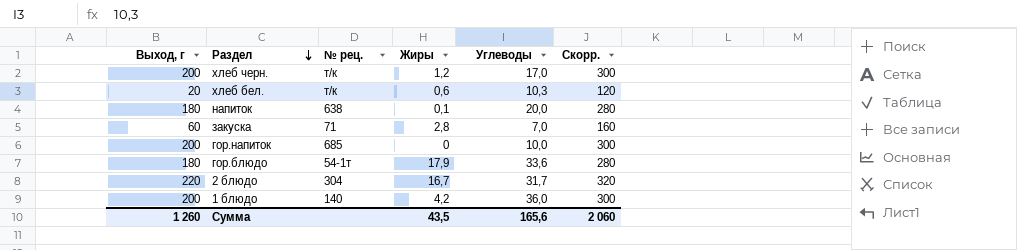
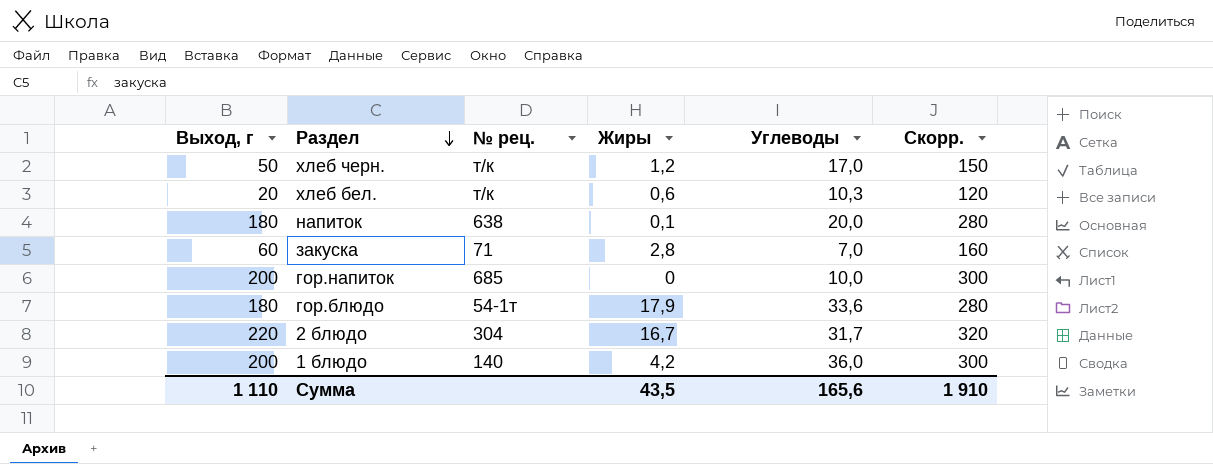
хлеб черн. | Выход, г: 200 -> 50
хлеб черн. | Скорр.: 300 -> 150
Сумма | Выход, г: 1 260 -> 1 110
Сумма | Скорр.: 2 060 -> 1 910

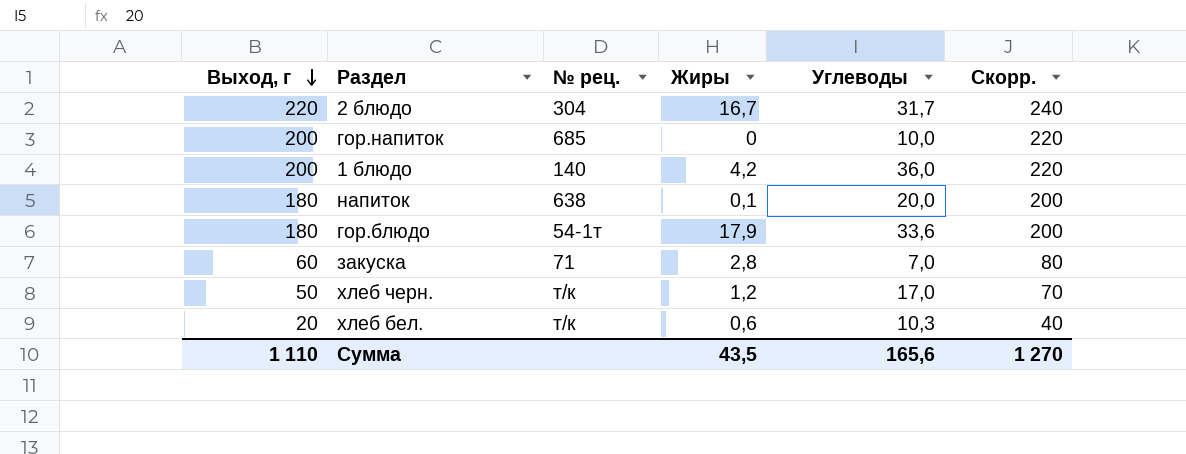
row order: Раздел descending -> Выход, г descending
column Скорр. | formula: [Выход, г] + 100 -> [Выход, г] + 20
Сумма | Скорр.: 1 910 -> 1 270

